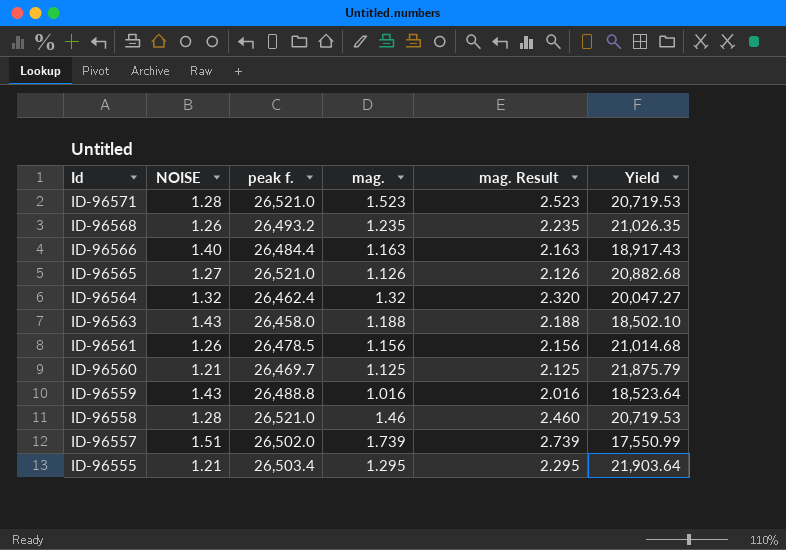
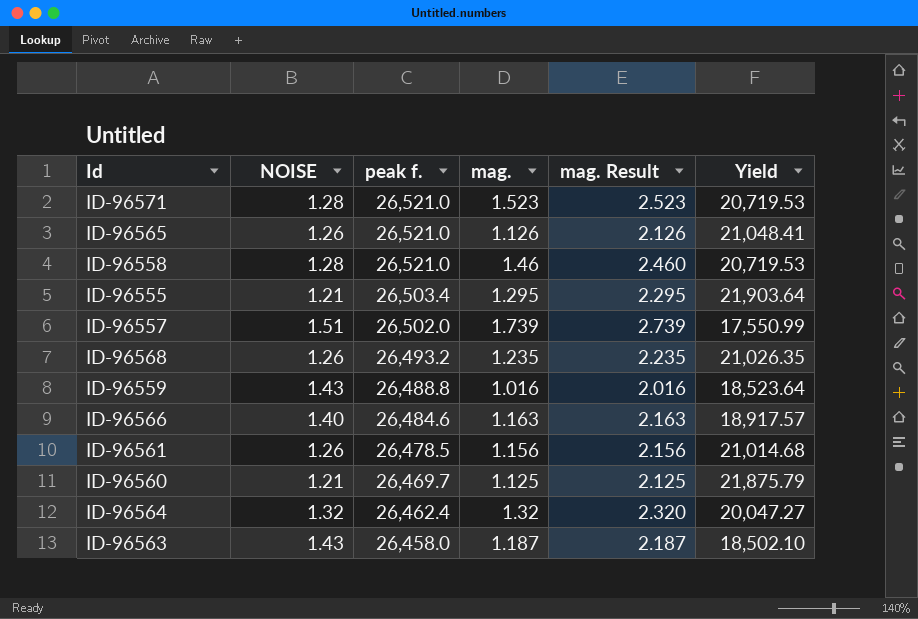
row order: Id descending -> peak f. descending
ID-96565 | NOISE: 1.27 -> 1.26
ID-96565 | Yield: 20,882.68 -> 21,048.41
ID-96566 | peak f.: 26,484.4 -> 26,484.6
ID-96566 | Yield: 18,917.43 -> 18,917.57
ID-96563 | mag.: 1.188 -> 1.187
ID-96563 | mag. Result: 2.188 -> 2.187

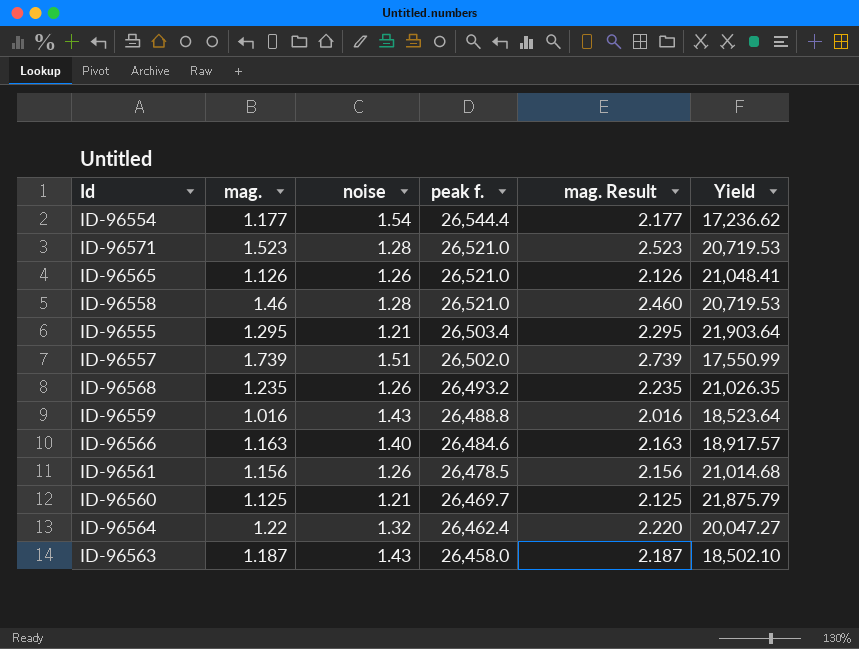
column mag. | position: 4 -> 2
column name: NOISE -> noise
row ID-96554: none -> 1.177 | 1.54 | 26,544.4 | 2.177 | 17,236.62
ID-96564 | mag.: 1.32 -> 1.22
ID-96564 | mag. Result: 2.320 -> 2.220

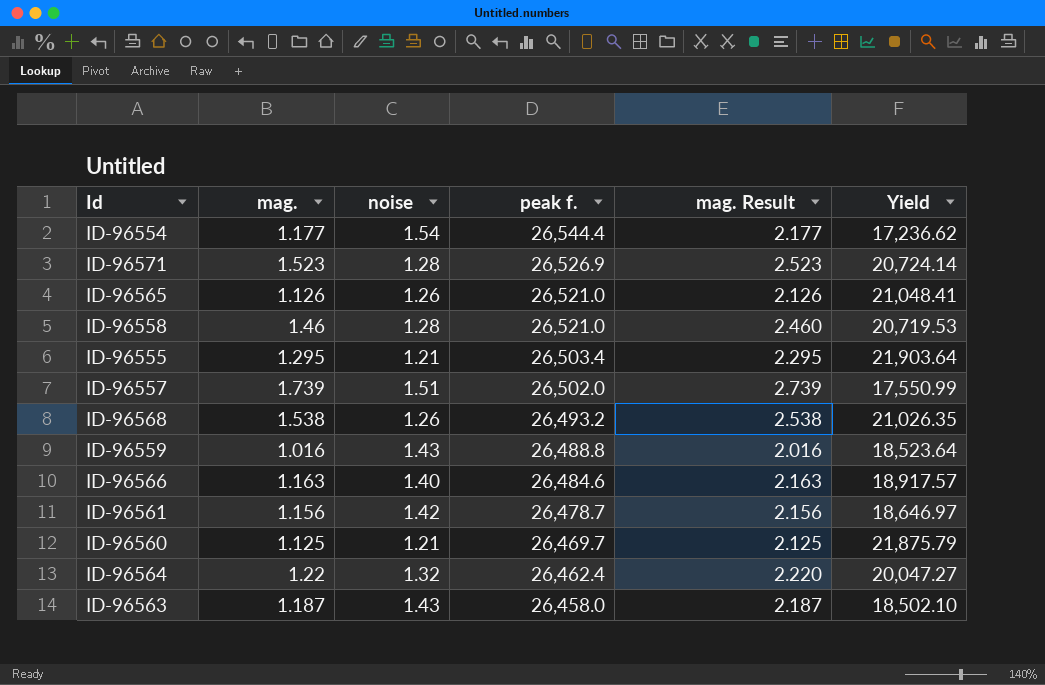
ID-96571 | peak f.: 26,521.0 -> 26,526.9
ID-96571 | Yield: 20,719.53 -> 20,724.14
ID-96568 | mag.: 1.235 -> 1.538
ID-96568 | mag. Result: 2.235 -> 2.538
ID-96561 | noise: 1.26 -> 1.42
ID-96561 | peak f.: 26,478.5 -> 26,478.7
ID-96561 | Yield: 21,014.68 -> 18,646.97

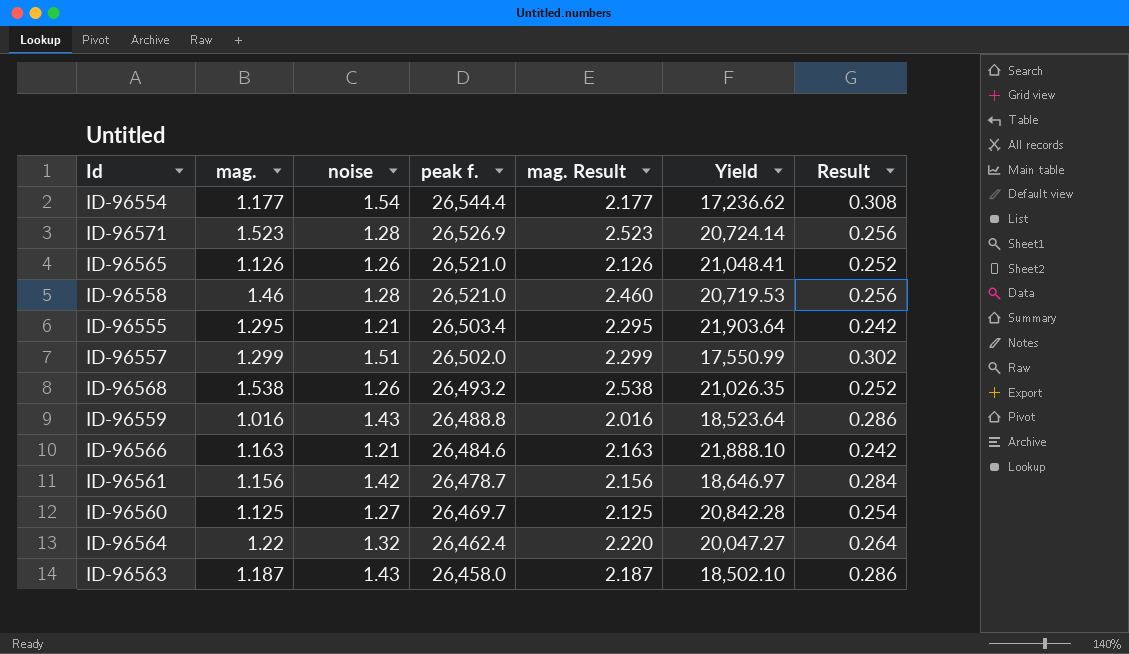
column Result | formula: none -> [noise] * 0.2
ID-96557 | mag.: 1.739 -> 1.299
ID-96557 | mag. Result: 2.739 -> 2.299
ID-96566 | noise: 1.40 -> 1.21
ID-96566 | Yield: 18,917.57 -> 21,888.10
ID-96560 | noise: 1.21 -> 1.27
ID-96560 | Yield: 21,875.79 -> 20,842.28

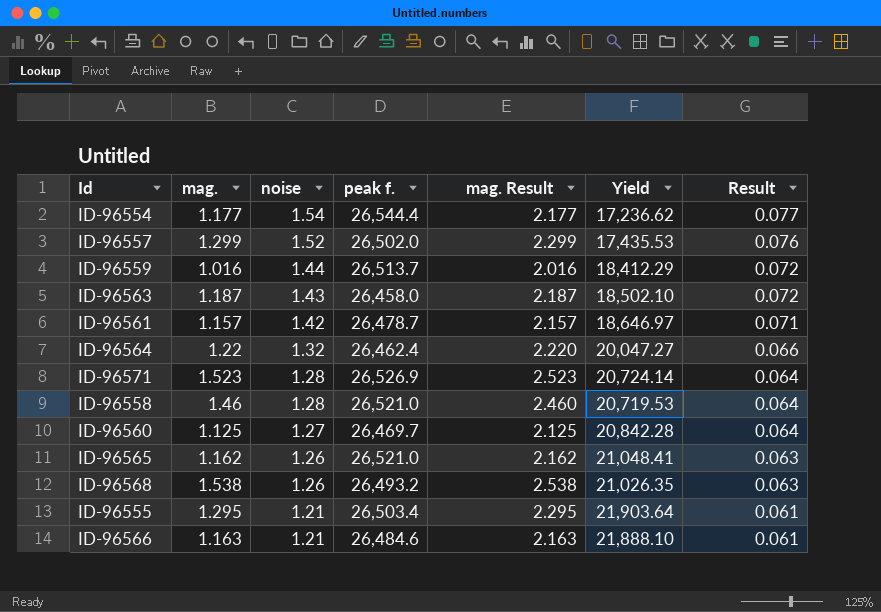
row order: peak f. descending -> noise descending
column Result | formula: [noise] * 0.2 -> [noise] * 0.05
ID-96557 | noise: 1.51 -> 1.52
ID-96557 | Yield: 17,550.99 -> 17,435.53
ID-96559 | noise: 1.43 -> 1.44
ID-96559 | peak f.: 26,488.8 -> 26,513.7
ID-96559 | Yield: 18,523.64 -> 18,412.29
ID-96561 | mag.: 1.156 -> 1.157
ID-96561 | mag. Result: 2.156 -> 2.157
ID-96565 | mag.: 1.126 -> 1.162
ID-96565 | mag. Result: 2.126 -> 2.162

